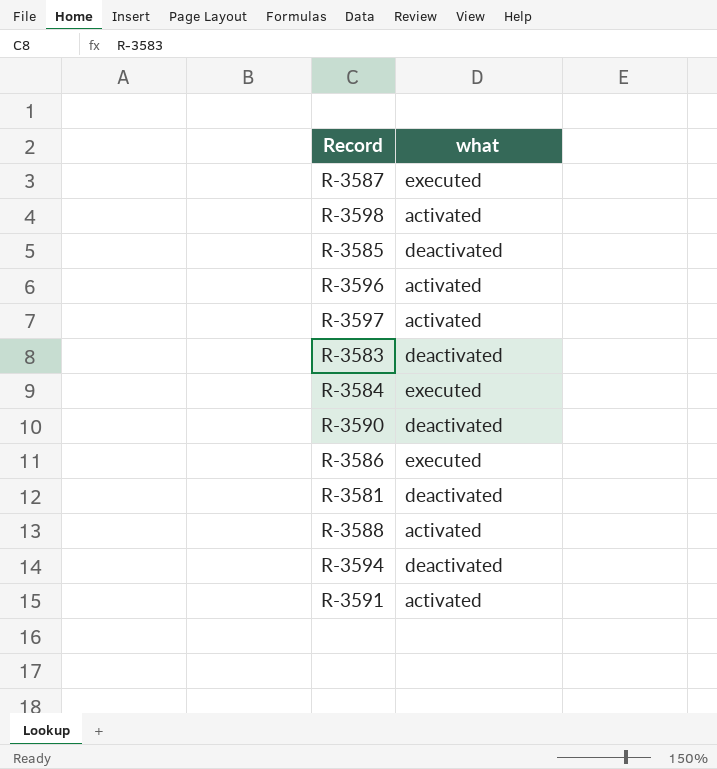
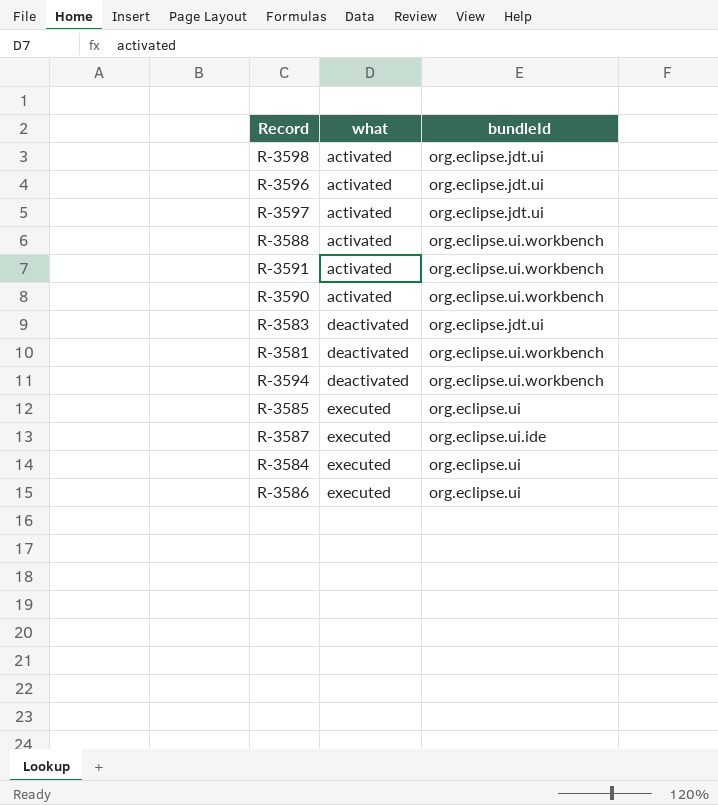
row order: none -> what ascending
column bundleId | position: none -> 3
R-3590 | what: deactivated -> activated
R-3585 | what: deactivated -> executed

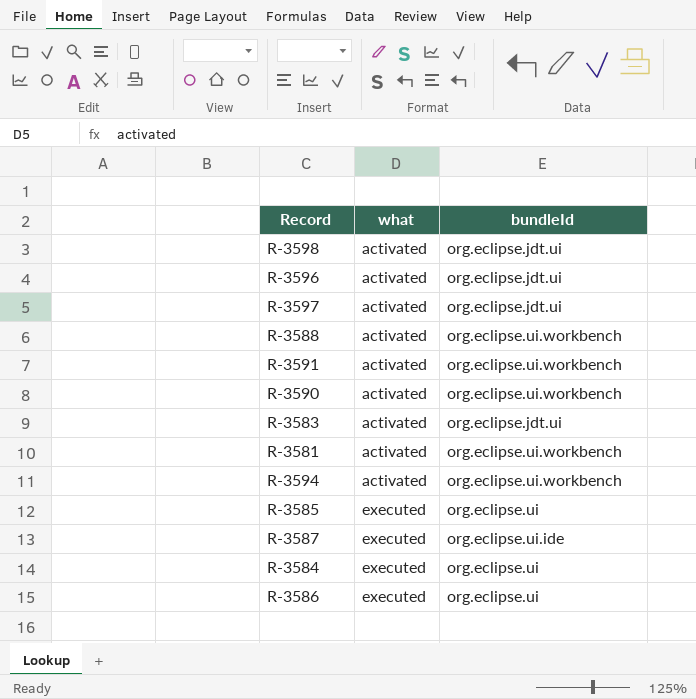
R-3583 | what: deactivated -> activated
R-3581 | what: deactivated -> activated
R-3594 | what: deactivated -> activated

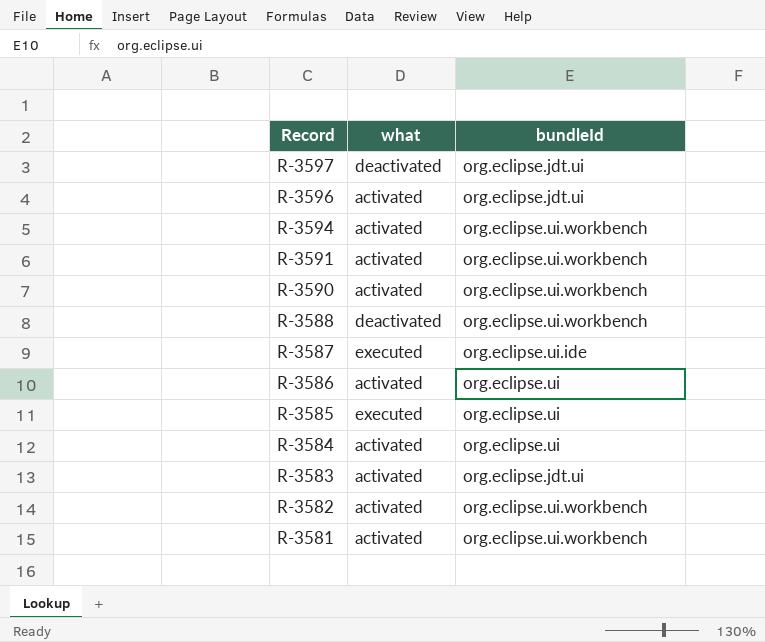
row order: what ascending -> Record descending
row R-3598: activated | org.eclipse.jdt.ui -> none
R-3597 | what: activated -> deactivated
R-3588 | what: activated -> deactivated
R-3586 | what: executed -> activated
R-3584 | what: executed -> activated
row R-3582: none -> activated | org.eclipse.ui.workbench

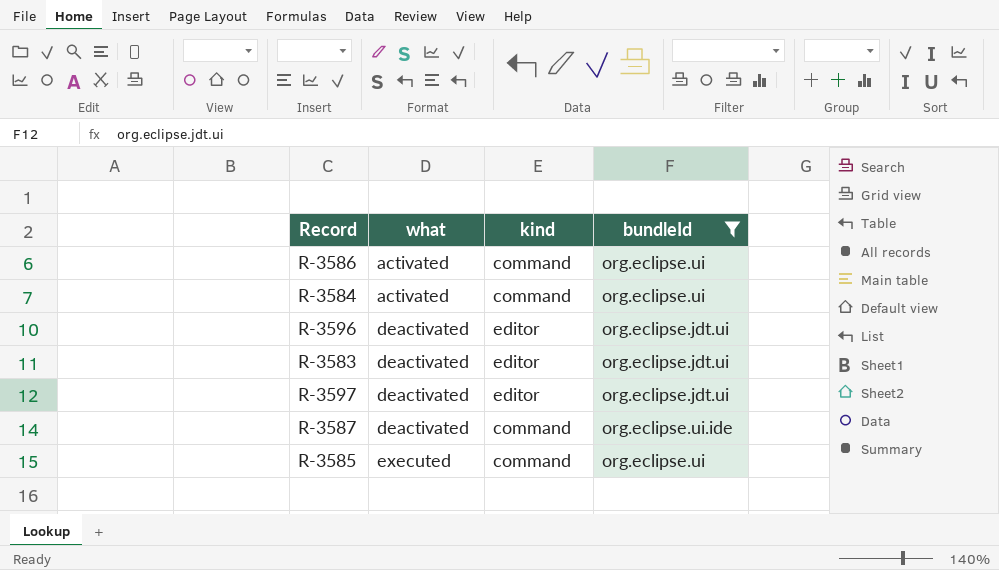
filter: none -> bundleId != org.eclipse.ui.workbench
row order: Record descending -> what ascending
column kind | position: none -> 3
R-3596 | what: activated -> deactivated
R-3583 | what: activated -> deactivated
R-3587 | what: executed -> deactivated

